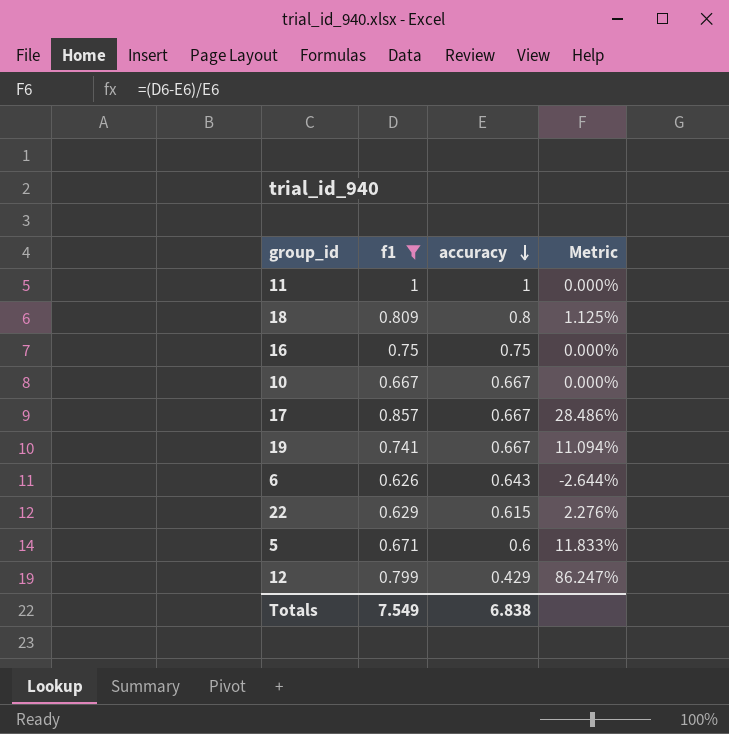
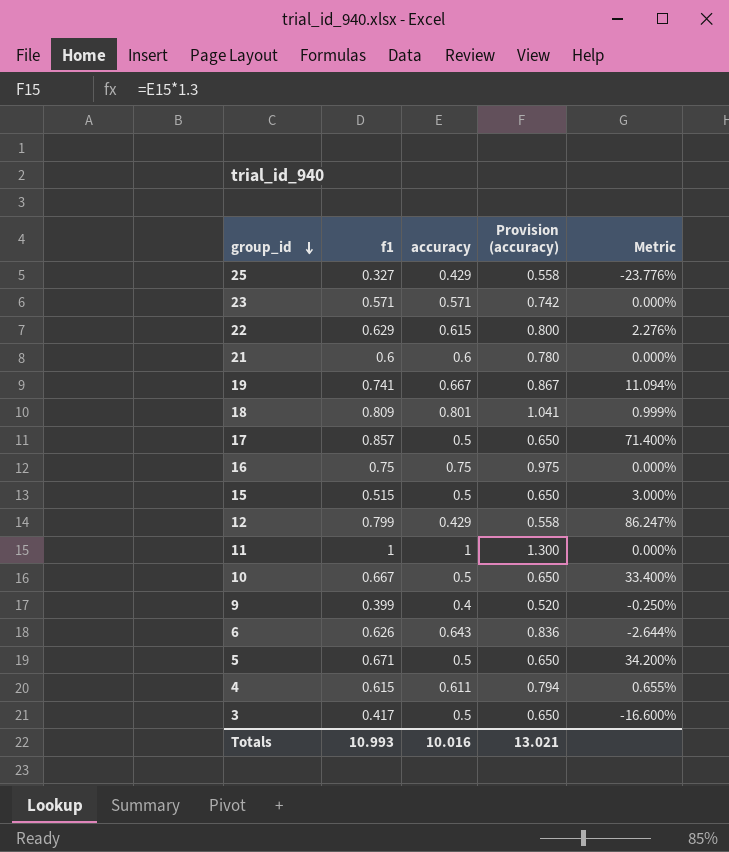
filter: f1 >= 0.626 -> none
row order: accuracy descending -> group_id descending
column Provision (accuracy) | formula: none -> [accuracy] * 1.3
18 | accuracy: 0.8 -> 0.801
18 | Metric: 1.125% -> 0.999%
17 | accuracy: 0.667 -> 0.5
17 | Metric: 28.486% -> 71.400%
10 | accuracy: 0.667 -> 0.5
10 | Metric: 0.000% -> 33.400%
5 | accuracy: 0.6 -> 0.5
5 | Metric: 11.833% -> 34.200%
Totals | f1: 7.549 -> 10.993
Totals | accuracy: 6.838 -> 10.016

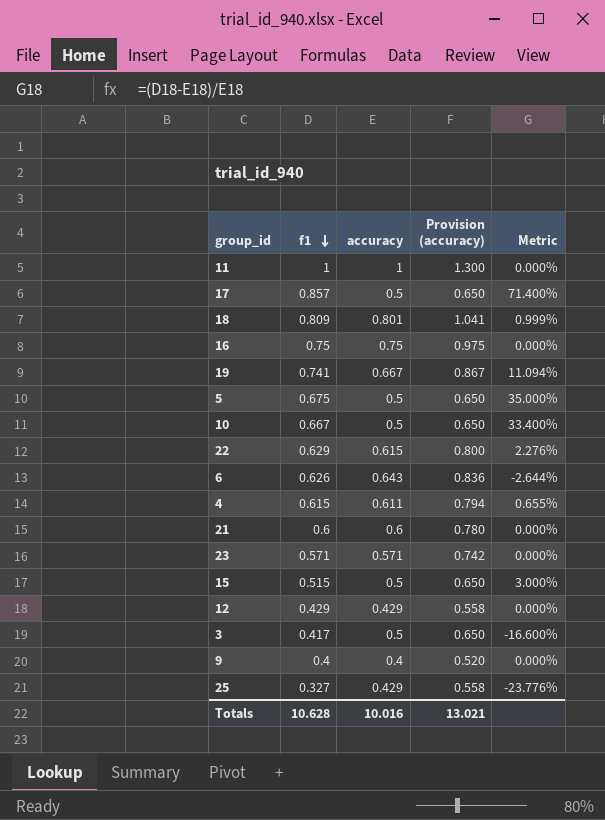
row order: group_id descending -> f1 descending
5 | f1: 0.671 -> 0.675
5 | Metric: 34.200% -> 35.000%
12 | f1: 0.799 -> 0.429
12 | Metric: 86.247% -> 0.000%
9 | f1: 0.399 -> 0.4
9 | Metric: -0.250% -> 0.000%
Totals | f1: 10.993 -> 10.628

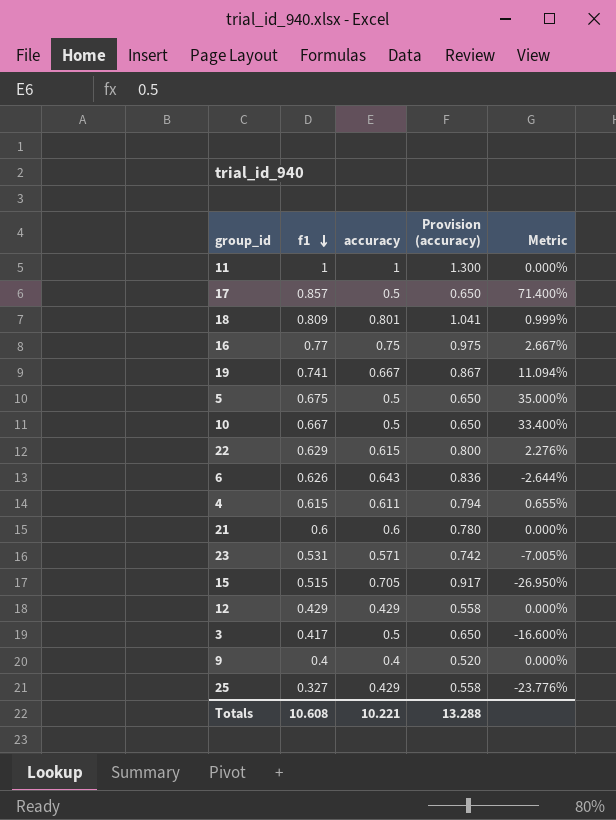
16 | f1: 0.75 -> 0.77
16 | Metric: 0.000% -> 2.667%
23 | f1: 0.571 -> 0.531
23 | Metric: 0.000% -> -7.005%
15 | accuracy: 0.5 -> 0.705
15 | Provision (accuracy): 0.650 -> 0.917
15 | Metric: 3.000% -> -26.950%
Totals | f1: 10.628 -> 10.608
Totals | accuracy: 10.016 -> 10.221
Totals | Provision (accuracy): 13.021 -> 13.288

